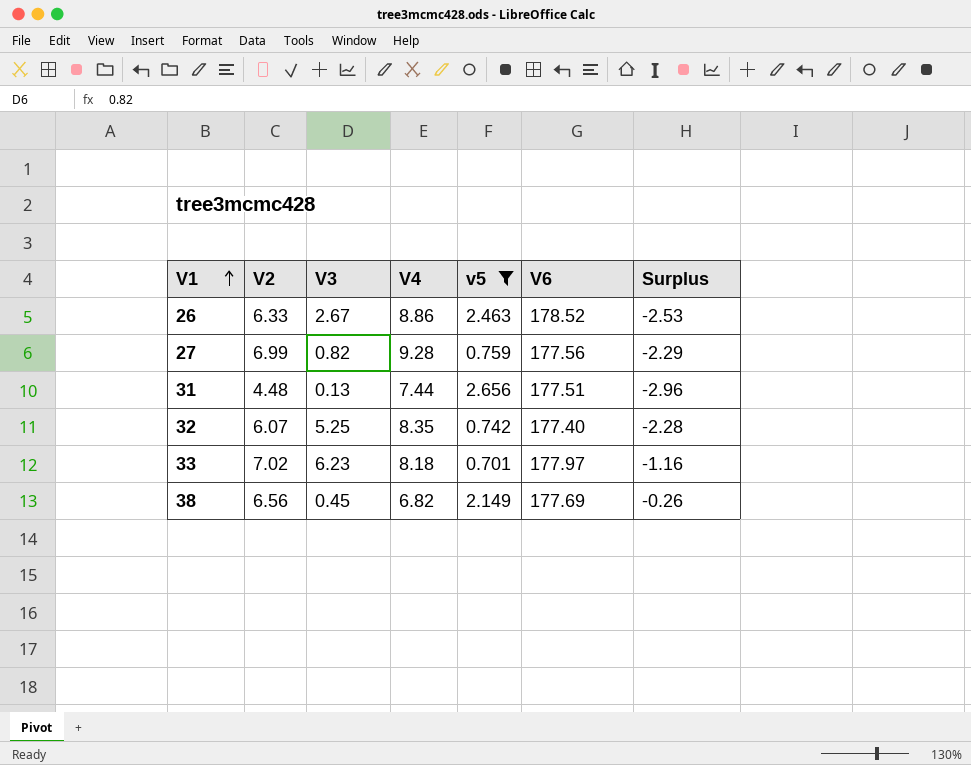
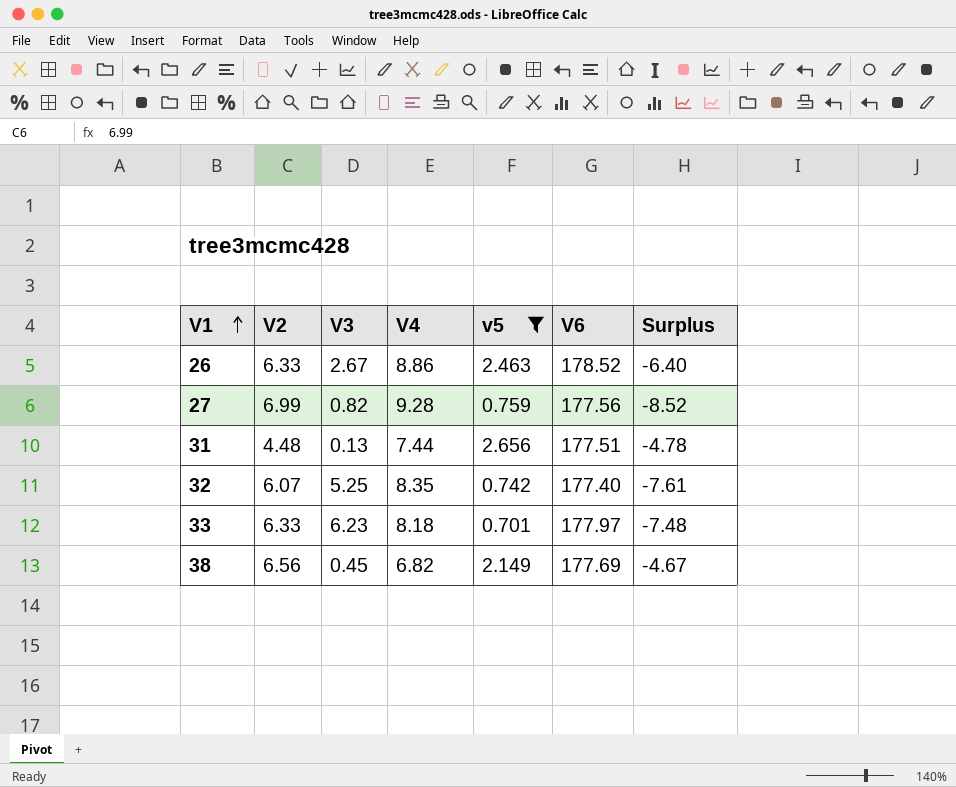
column Surplus | formula: [V2] - [V4] -> [v5] - [V4]
33 | V2: 7.02 -> 6.33

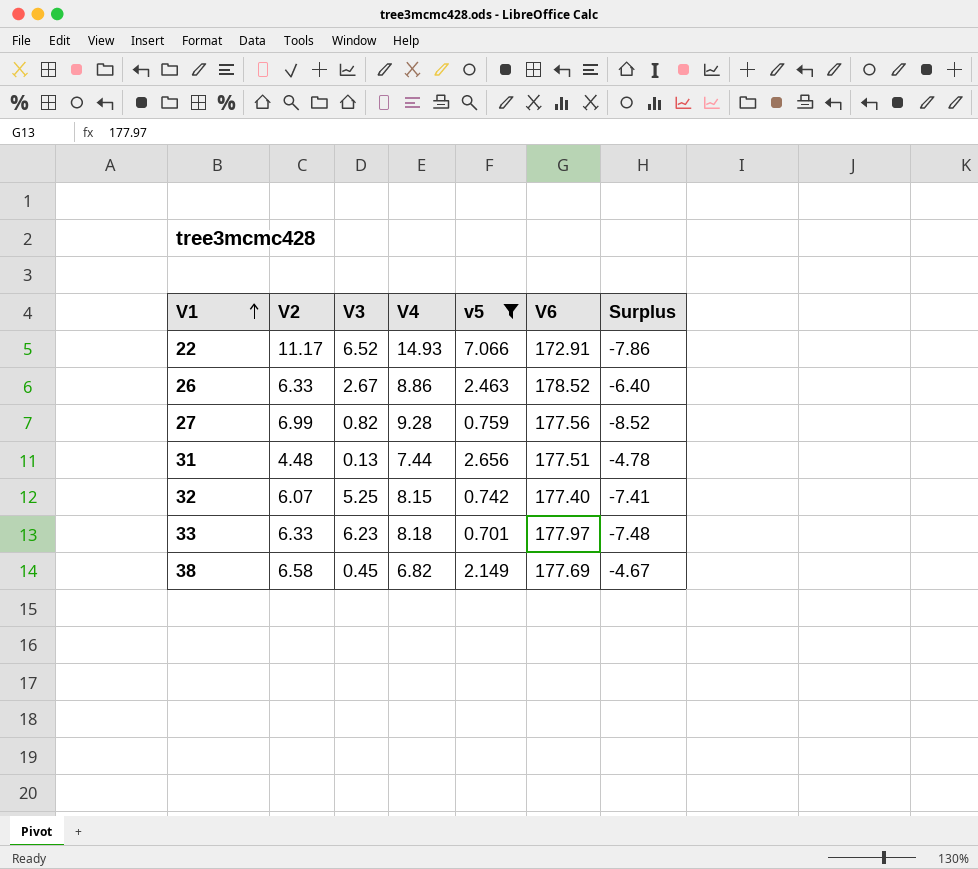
row 22: none -> 11.17 | 6.52 | 14.93 | 7.066 | 172.91 | -7.86
32 | V4: 8.35 -> 8.15
32 | Surplus: -7.61 -> -7.41
38 | V2: 6.56 -> 6.58

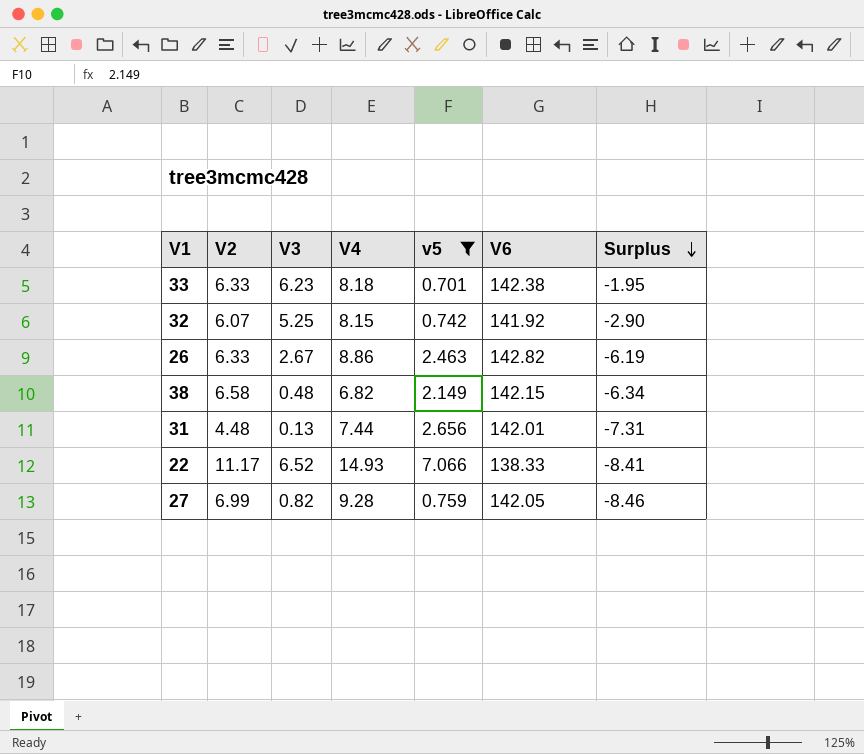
row order: V1 ascending -> Surplus descending
column Surplus | formula: [v5] - [V4] -> [V3] - [V4]
33 | V6: 177.97 -> 142.38
32 | V6: 177.40 -> 141.92
26 | V6: 178.52 -> 142.82
38 | V3: 0.45 -> 0.48
38 | V6: 177.69 -> 142.15
31 | V6: 177.51 -> 142.01
22 | V6: 172.91 -> 138.33
27 | V6: 177.56 -> 142.05

